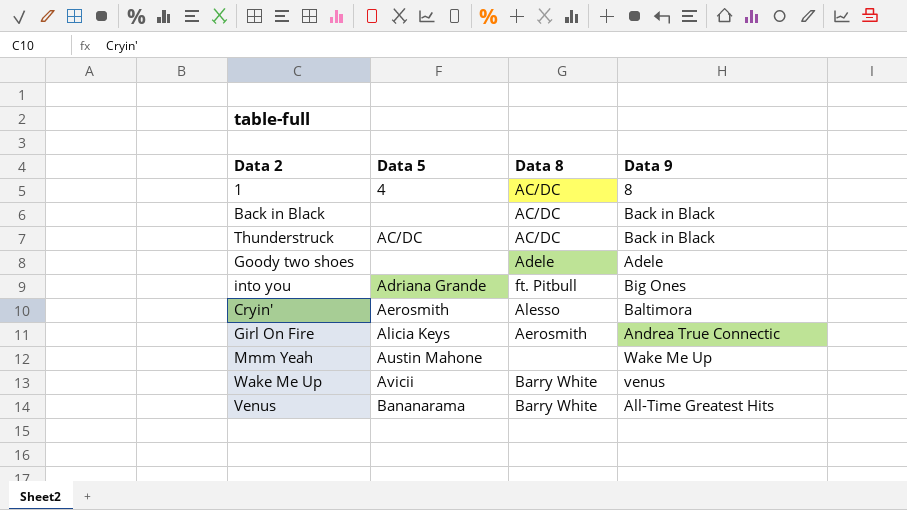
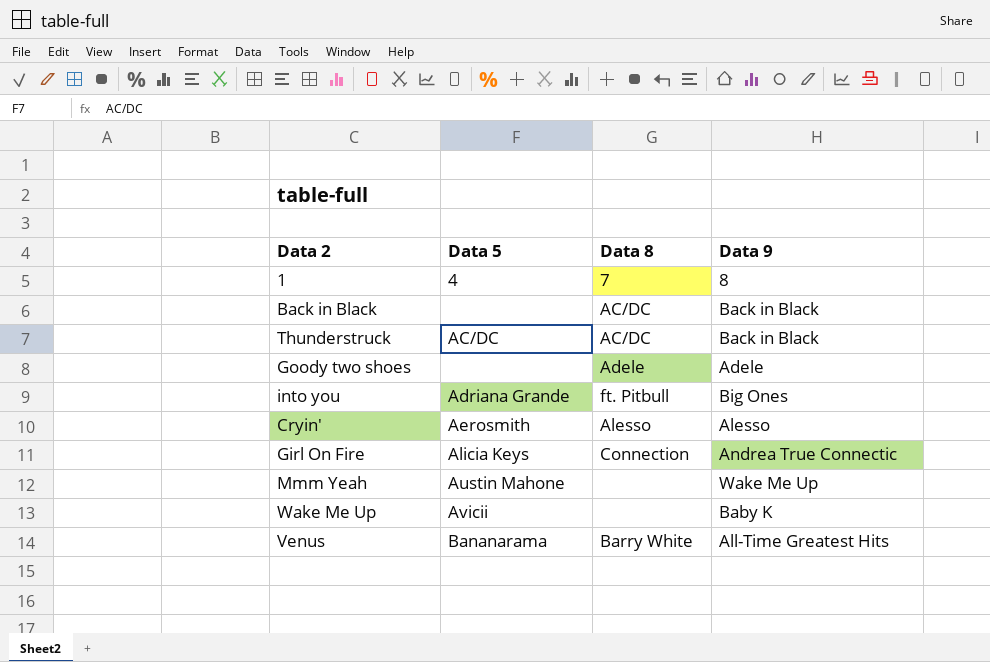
1 | Data 8: AC/DC -> 7
Cryin' | Data 9: Baltimora -> Alesso
Girl On Fire | Data 8: Aerosmith -> Connection
Wake Me Up | Data 8: Barry White -> none
Wake Me Up | Data 9: venus -> Baby K

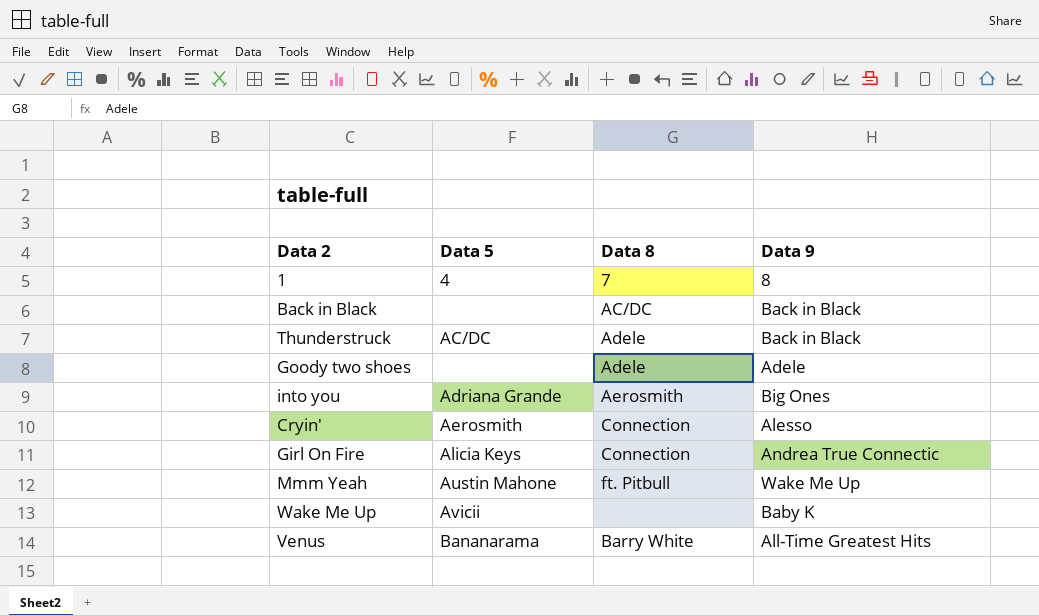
Thunderstruck | Data 8: AC/DC -> Adele
into you | Data 8: ft. Pitbull -> Aerosmith
Cryin' | Data 8: Alesso -> Connection
Mmm Yeah | Data 8: none -> ft. Pitbull

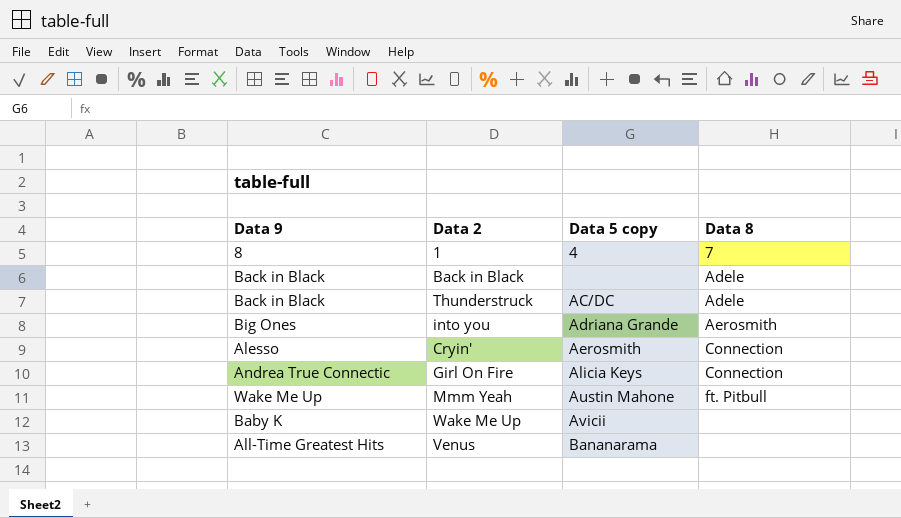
column Data 9 | position: 4 -> 1
column name: Data 5 -> Data 5 copy
row Goody two shoes: none | Adele | Adele -> none
Back in Black | Data 8: AC/DC -> Adele
Venus | Data 8: Barry White -> none

